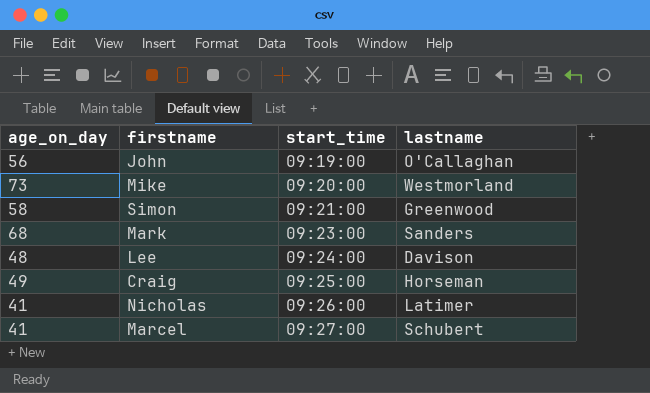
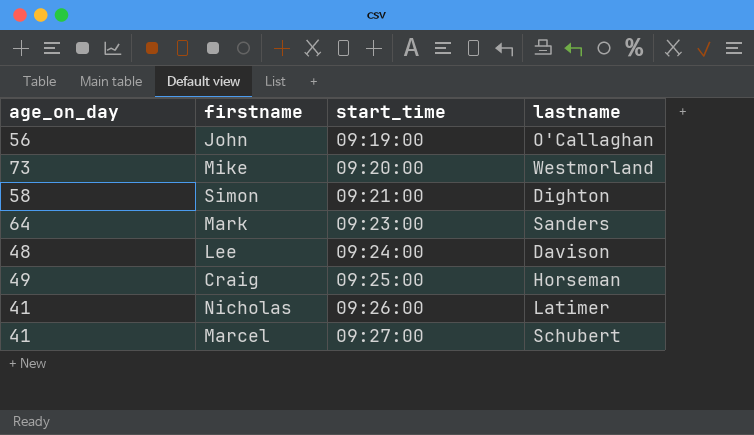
Simon | lastname: Greenwood -> Dighton
Mark | age_on_day: 68 -> 64

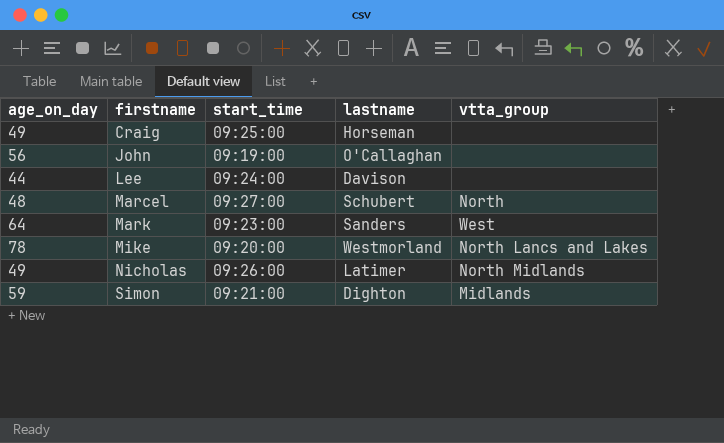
row order: start_time ascending -> firstname ascending
column vtta_group | position: none -> 5
Lee | age_on_day: 48 -> 44
Marcel | age_on_day: 41 -> 48
Mike | age_on_day: 73 -> 78
Nicholas | age_on_day: 41 -> 49
Simon | age_on_day: 58 -> 59

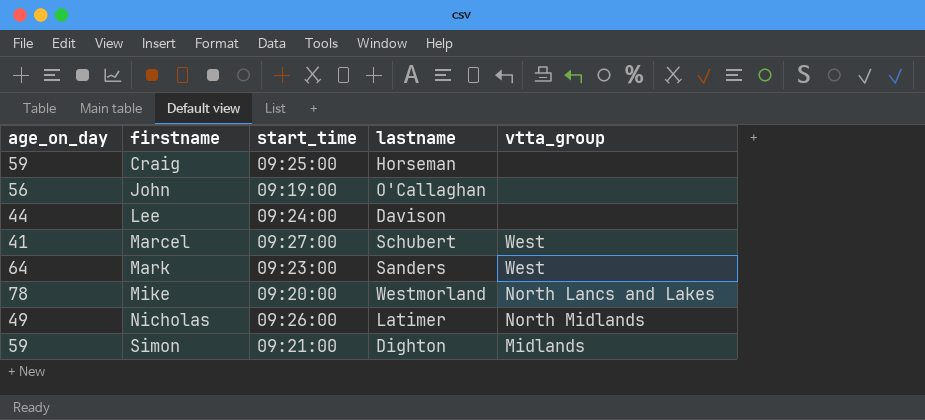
Craig | age_on_day: 49 -> 59
Marcel | age_on_day: 48 -> 41
Marcel | vtta_group: North -> West

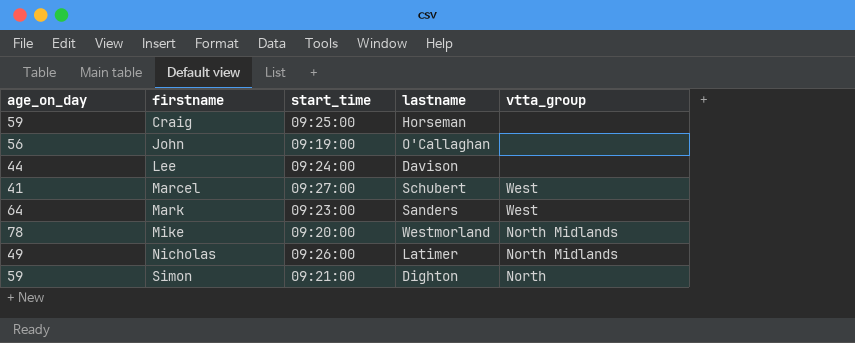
Mike | vtta_group: North Lancs and Lakes -> North Midlands
Simon | vtta_group: Midlands -> North

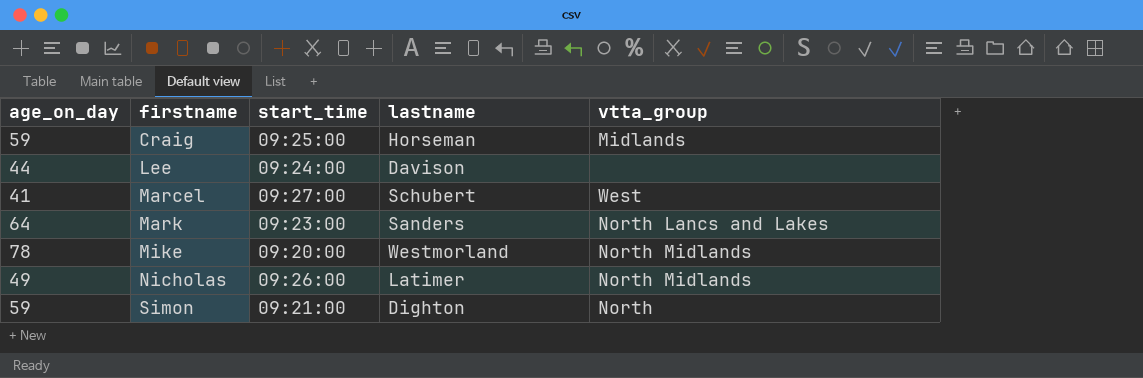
row John: 56 | 09:19:00 | O'Callaghan | none -> none
Craig | vtta_group: none -> Midlands
Mark | vtta_group: West -> North Lancs and Lakes

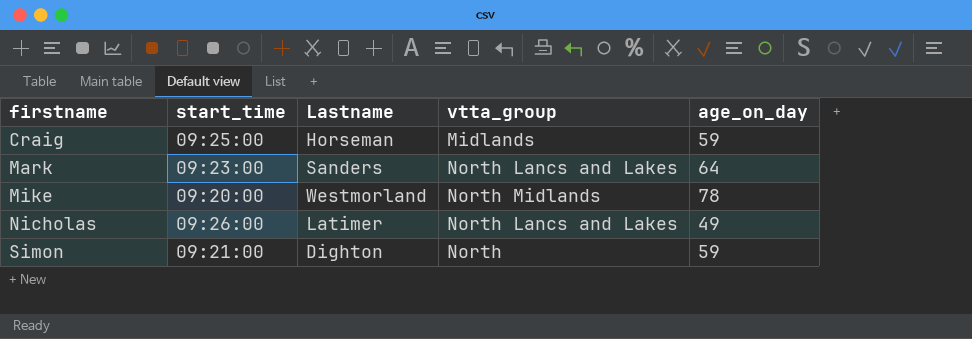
column name: lastname -> Lastname
column age_on_day | position: 1 -> 5
row Lee: 44 | 09:24:00 | Davison | none -> none
row Marcel: 41 | 09:27:00 | Schubert | West -> none
Nicholas | vtta_group: North Midlands -> North Lancs and Lakes

